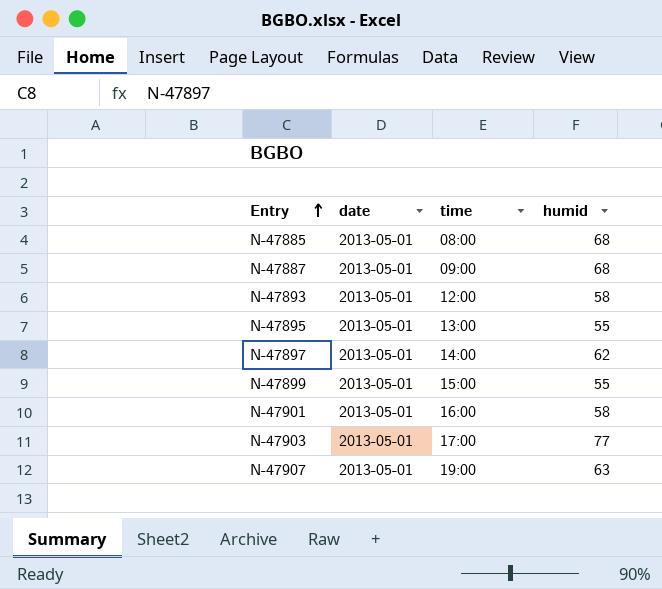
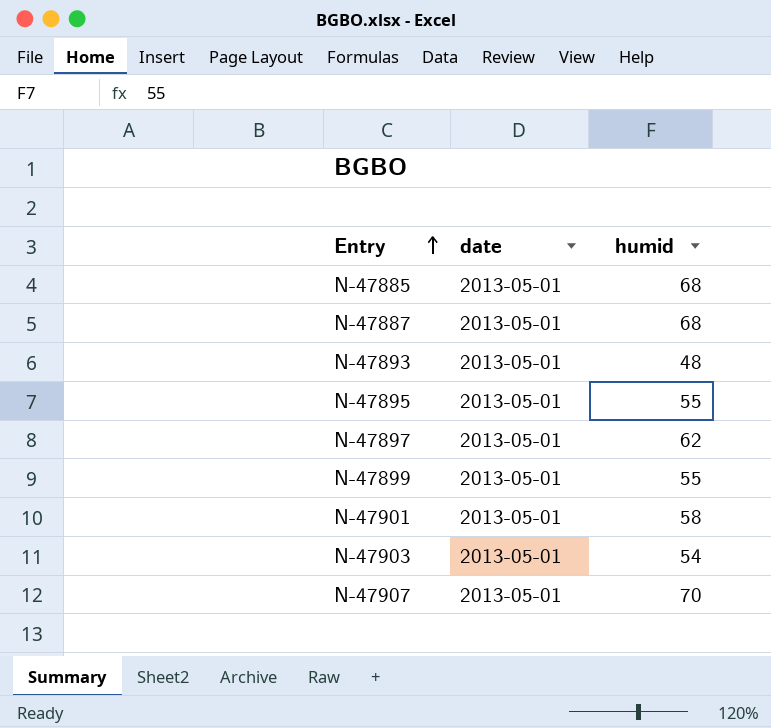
column time | position: 3 -> none
N-47893 | humid: 58 -> 48
N-47903 | humid: 77 -> 54
N-47907 | humid: 63 -> 70

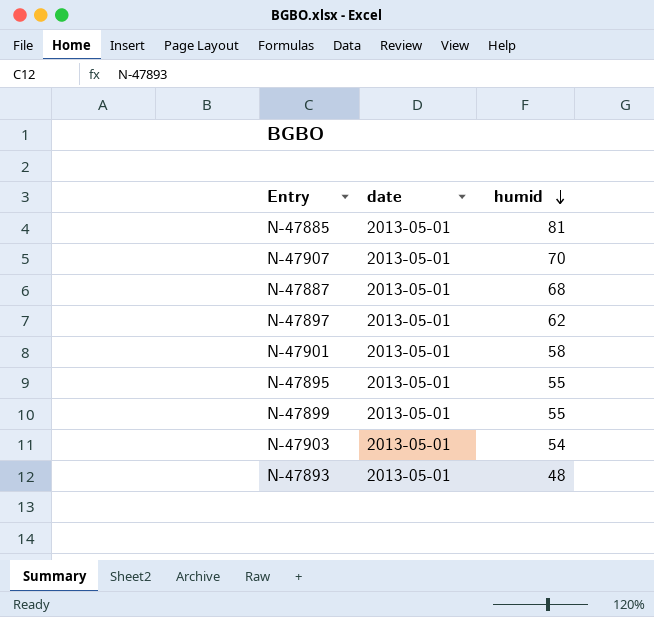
row order: Entry ascending -> humid descending
N-47885 | humid: 68 -> 81

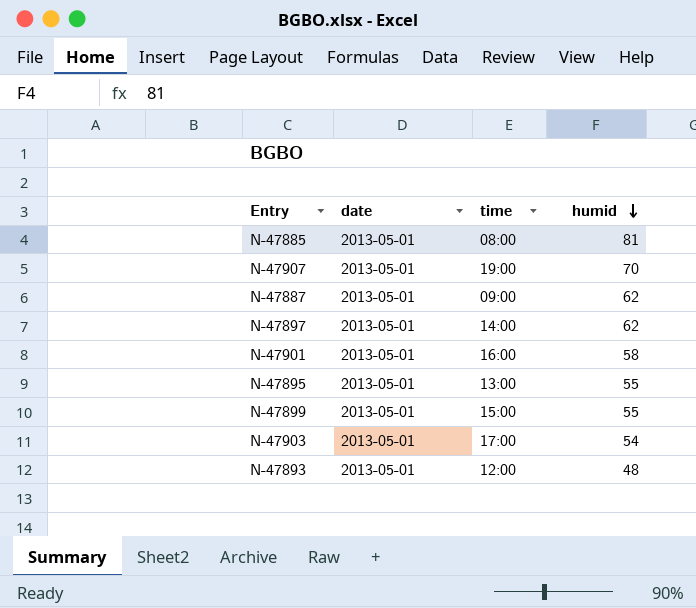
column time | position: none -> 3
N-47887 | humid: 68 -> 62

